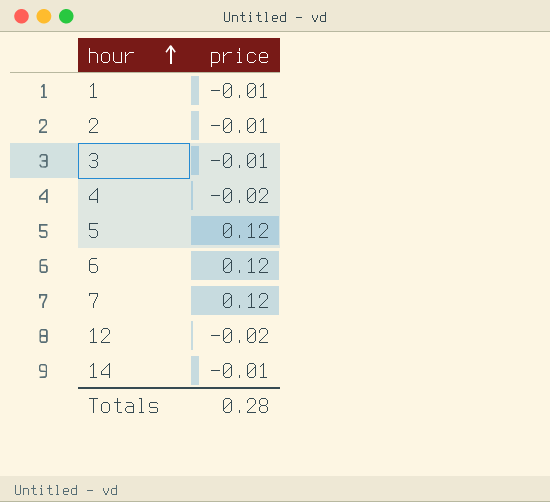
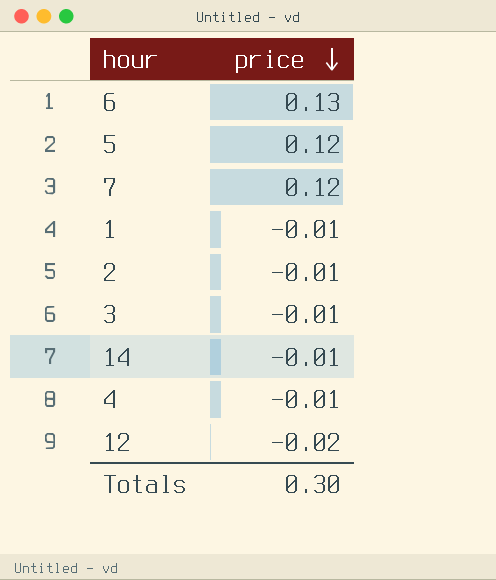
row order: hour ascending -> price descending
6 | price: 0.12 -> 0.13
4 | price: -0.02 -> -0.01
Totals | price: 0.28 -> 0.30

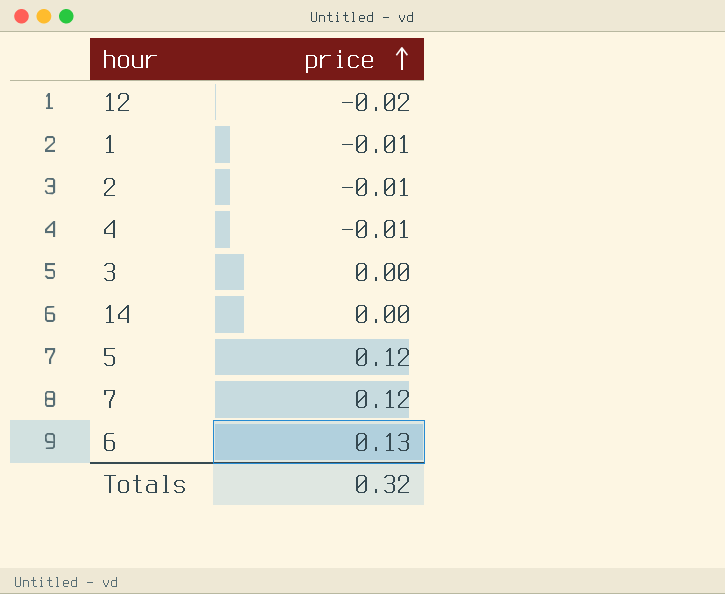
row order: price descending -> price ascending
3 | price: -0.01 -> 0.00
14 | price: -0.01 -> 0.00
Totals | price: 0.30 -> 0.32

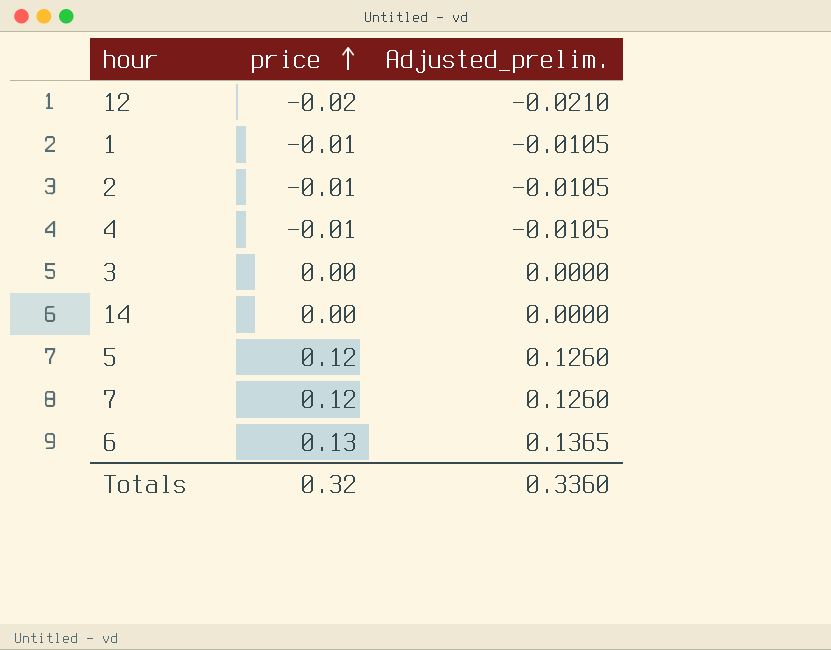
column Adjusted_prelim. | formula: none -> [price] * 1.05

